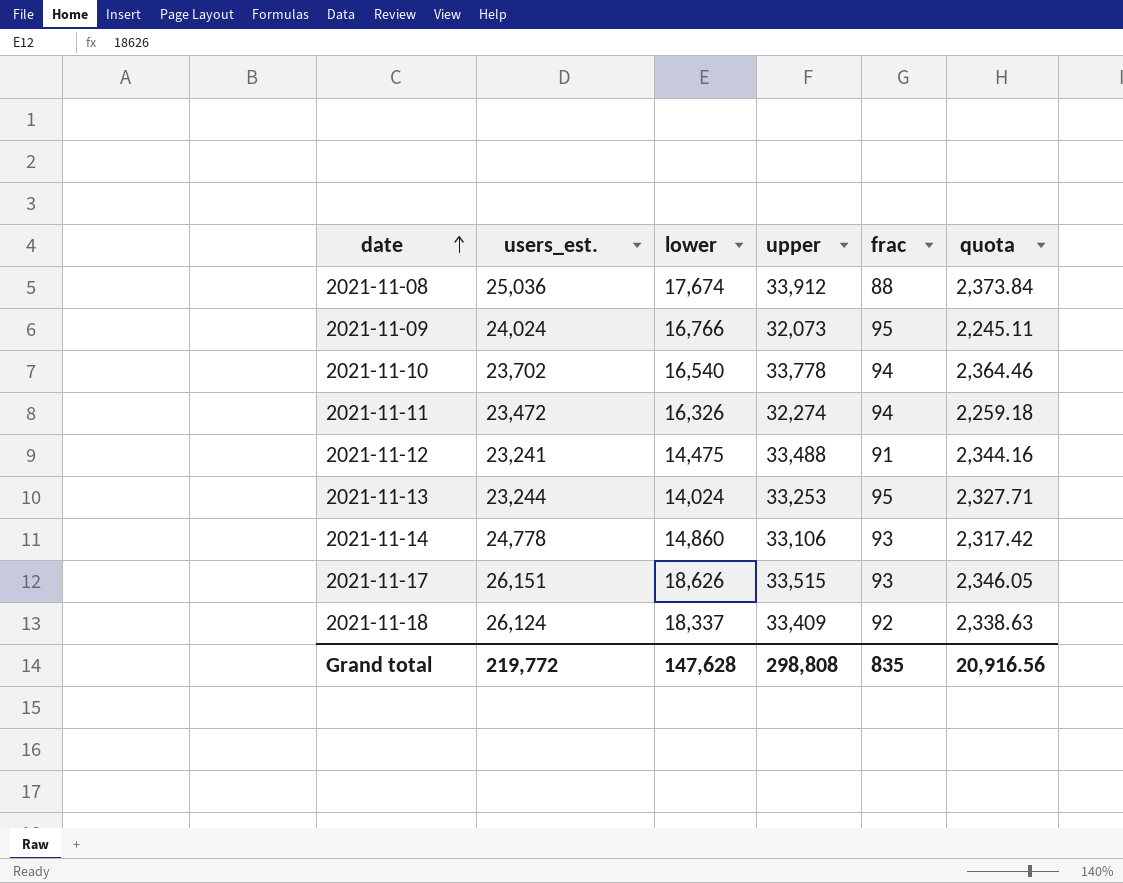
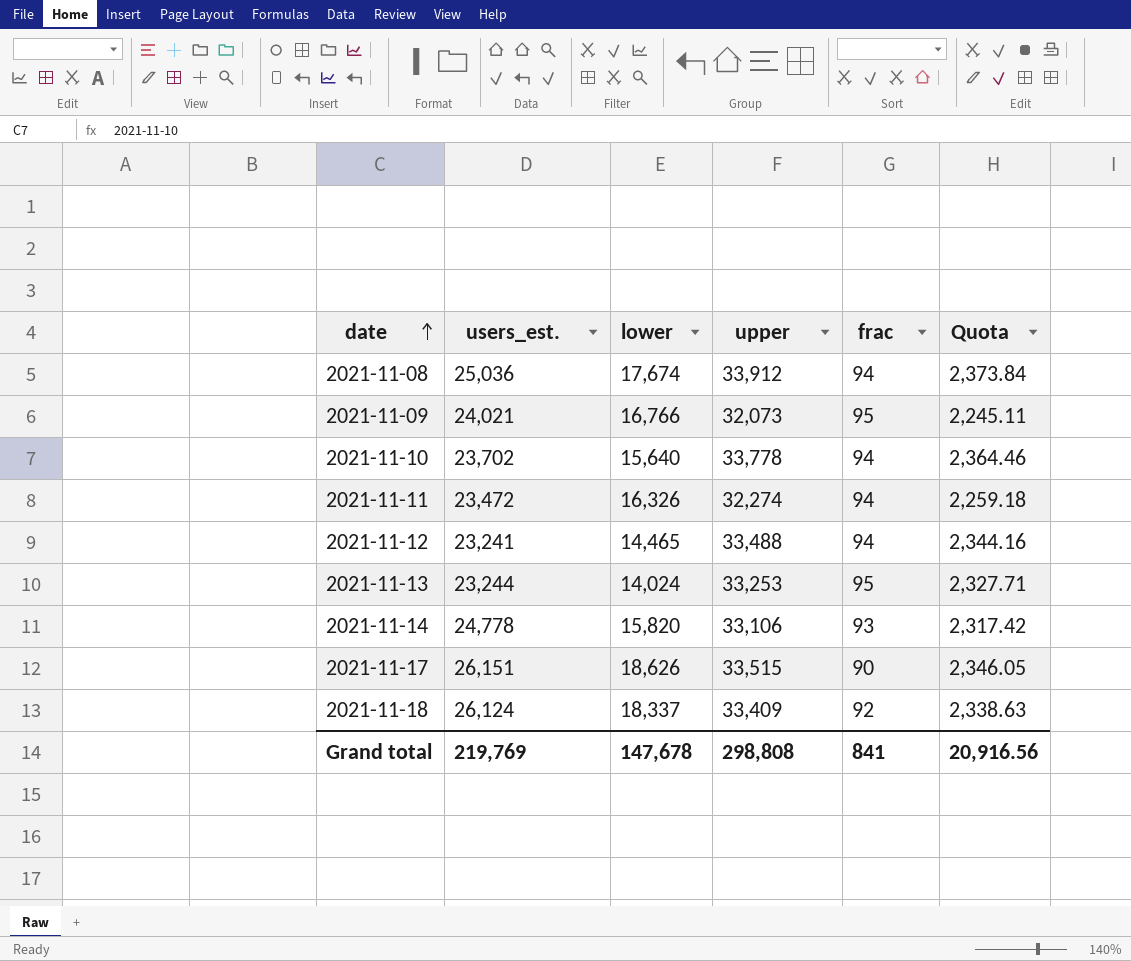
column name: quota -> Quota
2021-11-08 | frac: 88 -> 94
2021-11-09 | users_est.: 24,024 -> 24,021
2021-11-10 | lower: 16,540 -> 15,640
2021-11-12 | lower: 14,475 -> 14,465
2021-11-12 | frac: 91 -> 94
2021-11-14 | lower: 14,860 -> 15,820
2021-11-17 | frac: 93 -> 90
Grand total | users_est.: 219,772 -> 219,769
Grand total | lower: 147,628 -> 147,678
Grand total | frac: 835 -> 841

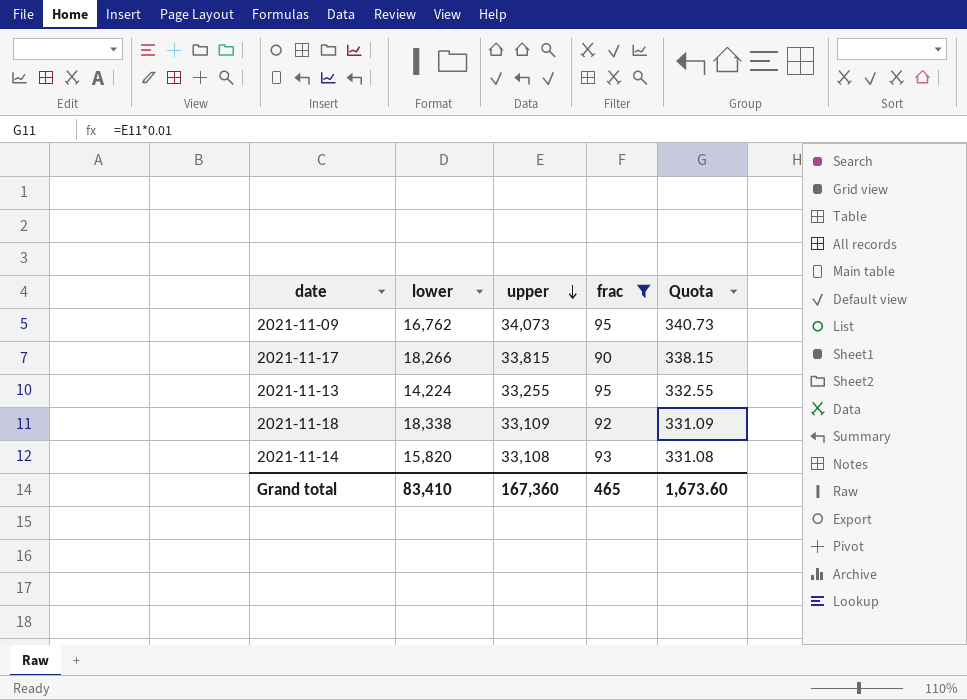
filter: none -> frac != 94
row order: date ascending -> upper descending
column users_est. | position: 2 -> none
column Quota | formula: [upper] * 0.07 -> [upper] * 0.01
2021-11-09 | lower: 16,766 -> 16,762
2021-11-09 | upper: 32,073 -> 34,073
2021-11-17 | lower: 18,626 -> 18,266
2021-11-17 | upper: 33,515 -> 33,815
2021-11-13 | lower: 14,024 -> 14,224
2021-11-13 | upper: 33,253 -> 33,255
2021-11-18 | lower: 18,337 -> 18,338
2021-11-18 | upper: 33,409 -> 33,109
2021-11-14 | upper: 33,106 -> 33,108
Grand total | lower: 147,678 -> 83,410
Grand total | upper: 298,808 -> 167,360
Grand total | frac: 841 -> 465
Grand total | Quota: 20,916.56 -> 1,673.60

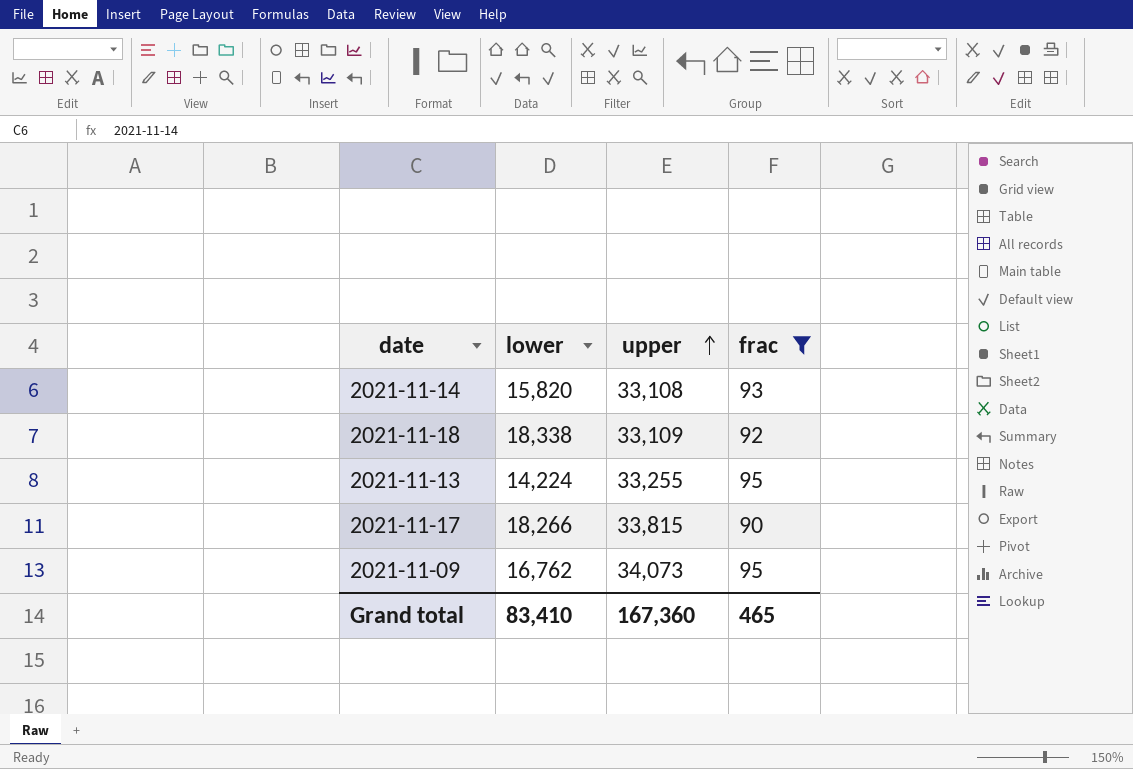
row order: upper descending -> upper ascending
column Quota | formula: [upper] * 0.01 -> none

